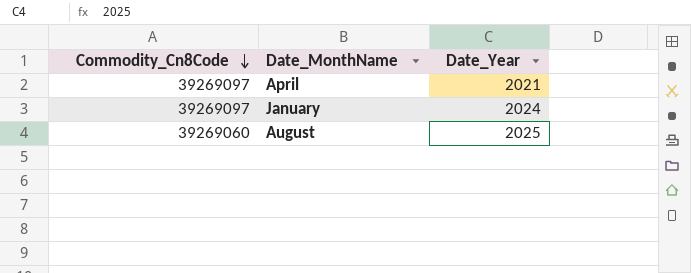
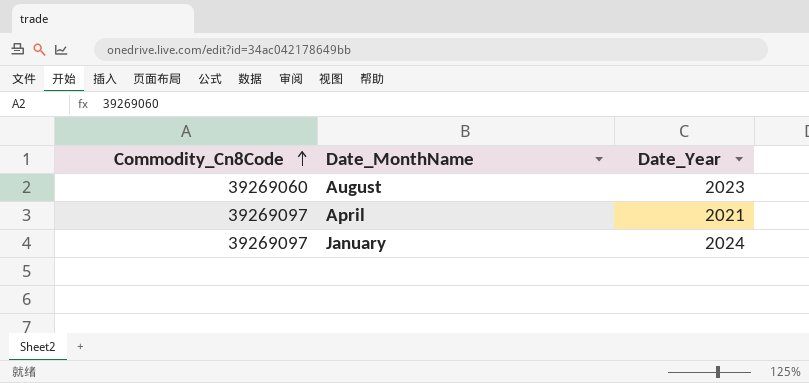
row order: Commodity_Cn8Code descending -> Commodity_Cn8Code ascending
August | Date_Year: 2025 -> 2023

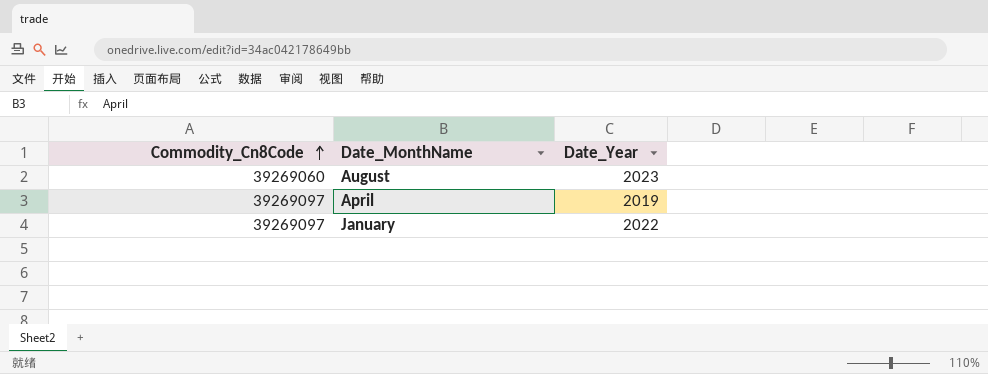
April | Date_Year: 2021 -> 2019
January | Date_Year: 2024 -> 2022

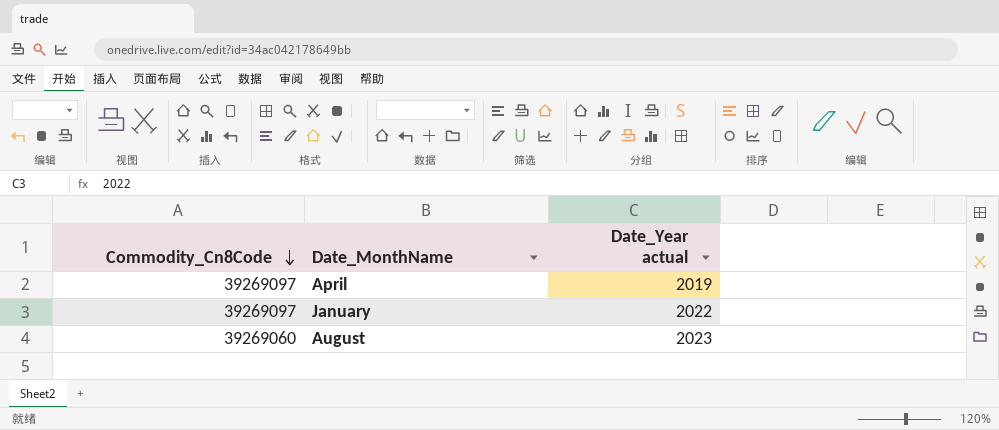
row order: Commodity_Cn8Code ascending -> Commodity_Cn8Code descending
column name: Date_Year -> Date_Year actual

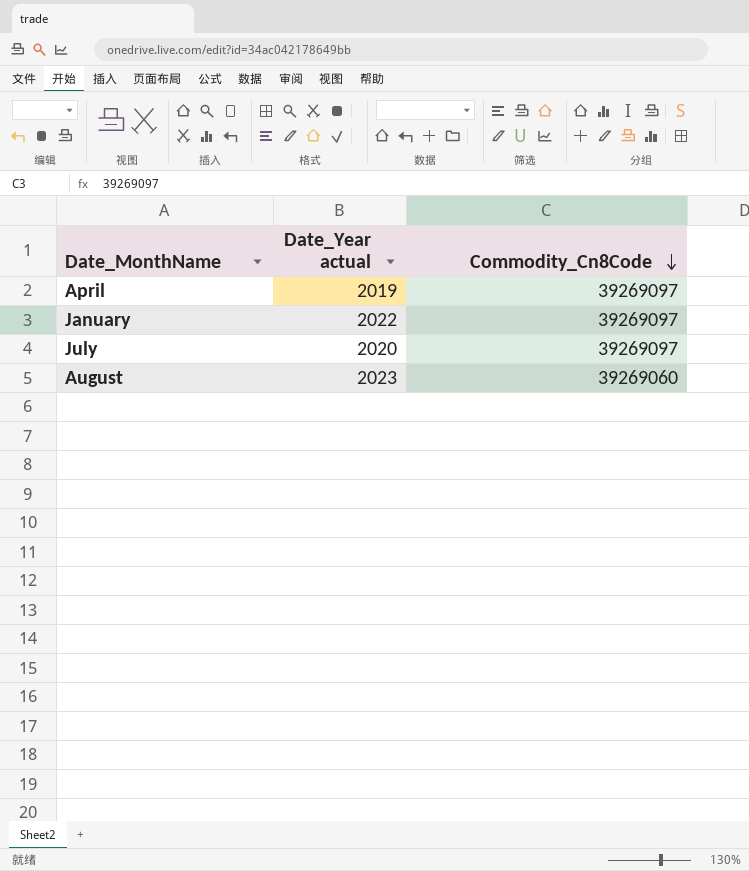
column Commodity_Cn8Code | position: 1 -> 3
row July: none -> 2020 | 39269097

